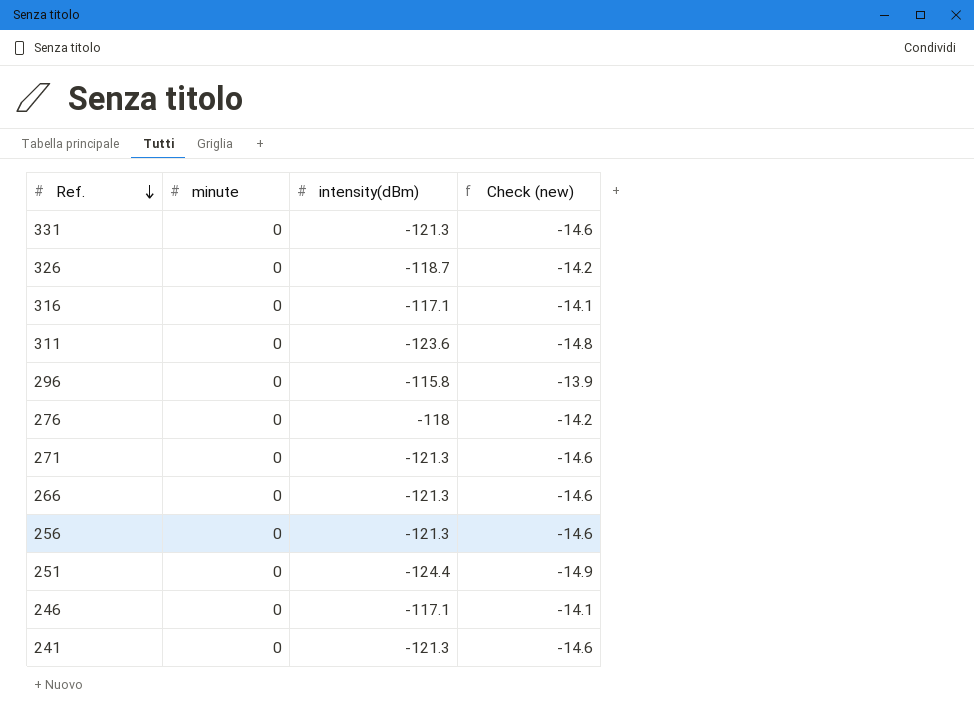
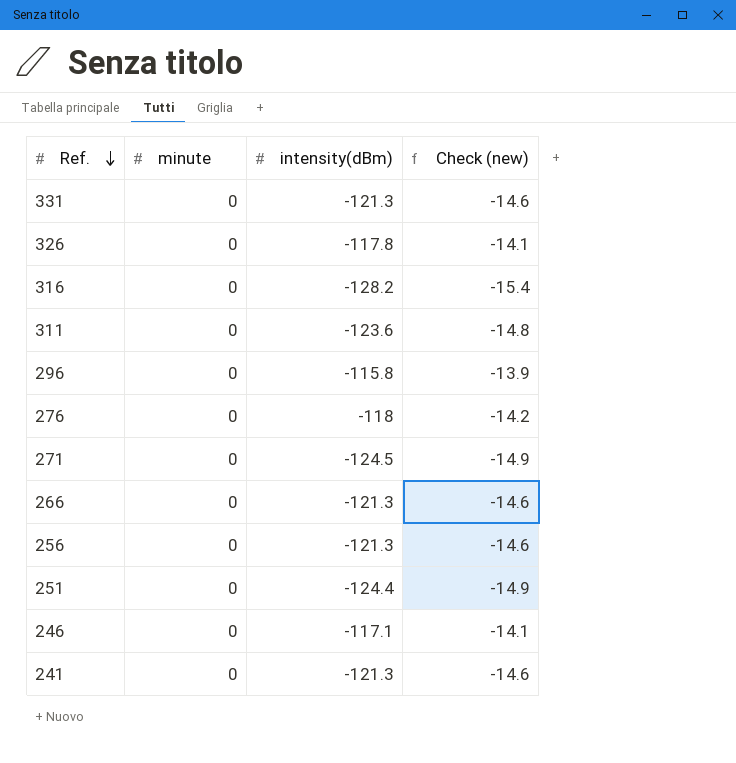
326 | intensity(dBm): -118.7 -> -117.8
326 | Check (new): -14.2 -> -14.1
316 | intensity(dBm): -117.1 -> -128.2
316 | Check (new): -14.1 -> -15.4
271 | intensity(dBm): -121.3 -> -124.5
271 | Check (new): -14.6 -> -14.9

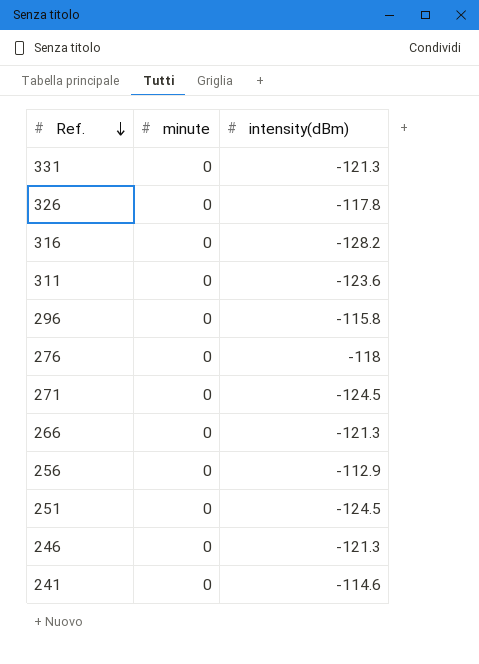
column Check (new) | formula: [intensity(dBm)] * 0.12 -> none
256 | intensity(dBm): -121.3 -> -112.9
251 | intensity(dBm): -124.4 -> -124.5
246 | intensity(dBm): -117.1 -> -121.3
241 | intensity(dBm): -121.3 -> -114.6

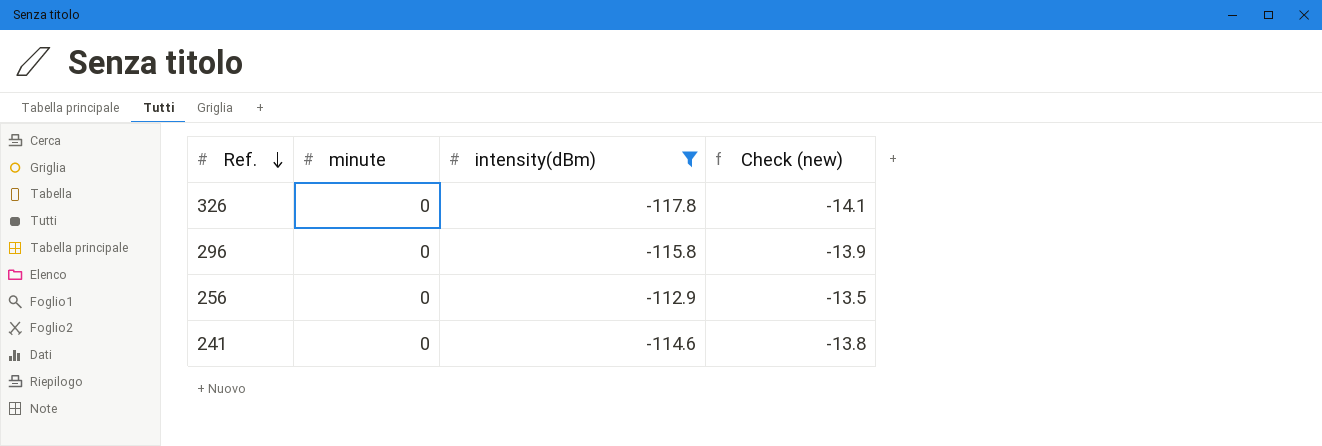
filter: none -> intensity(dBm) >= -117.8
column Check (new) | formula: none -> [intensity(dBm)] * 0.12

